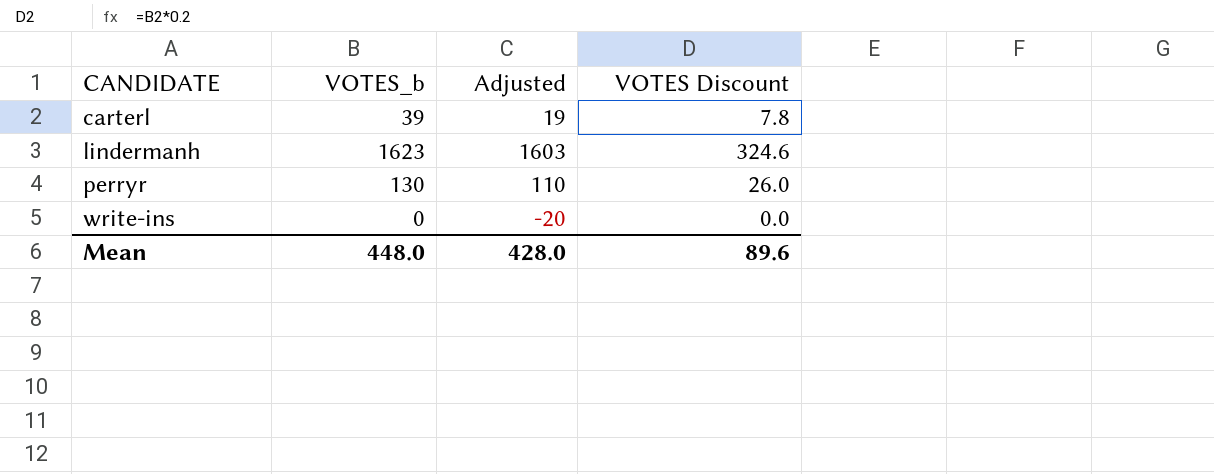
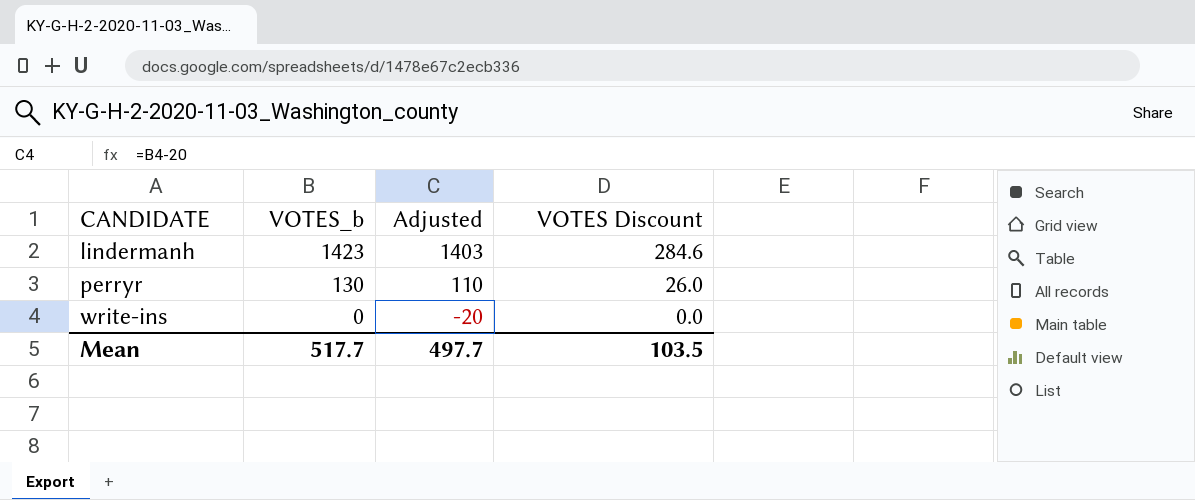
row carterl: 39 | 19 | 7.8 -> none
lindermanh | VOTES_b: 1623 -> 1423
lindermanh | Adjusted: 1603 -> 1403
lindermanh | VOTES Discount: 324.6 -> 284.6
Mean | VOTES_b: 448.0 -> 517.7
Mean | Adjusted: 428.0 -> 497.7
Mean | VOTES Discount: 89.6 -> 103.5

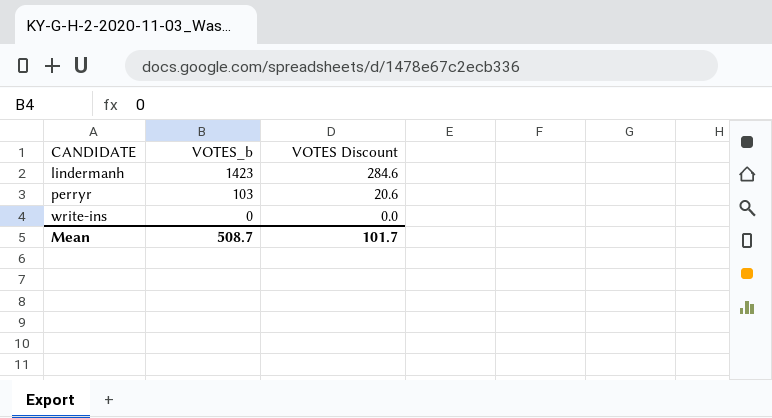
column Adjusted | formula: [VOTES_b] - 20 -> none
perryr | VOTES_b: 130 -> 103
perryr | VOTES Discount: 26.0 -> 20.6
Mean | VOTES_b: 517.7 -> 508.7
Mean | VOTES Discount: 103.5 -> 101.7

